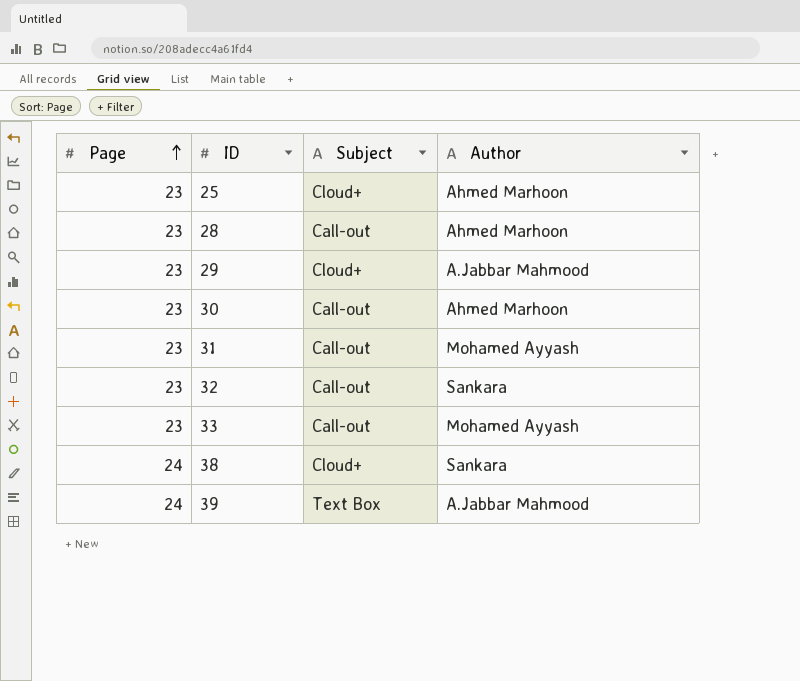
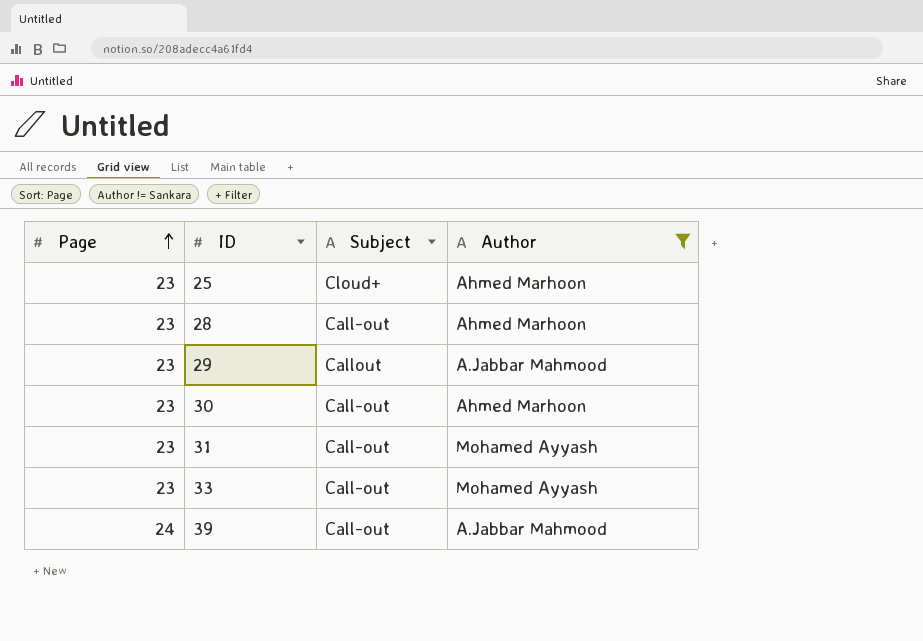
filter: none -> Author != Sankara
29 | Subject: Cloud+ -> Callout
39 | Subject: Text Box -> Call-out

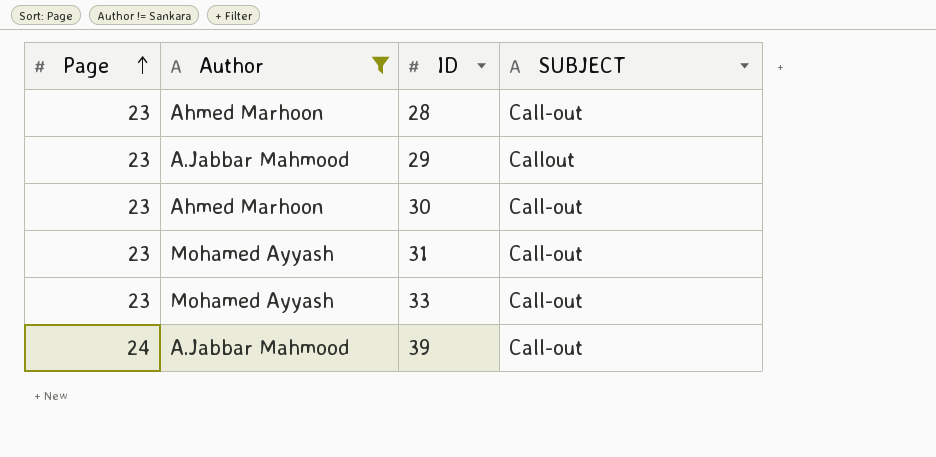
column Author | position: 4 -> 2
column name: Subject -> SUBJECT
row 25: 23 | Cloud+ | Ahmed Marhoon -> none

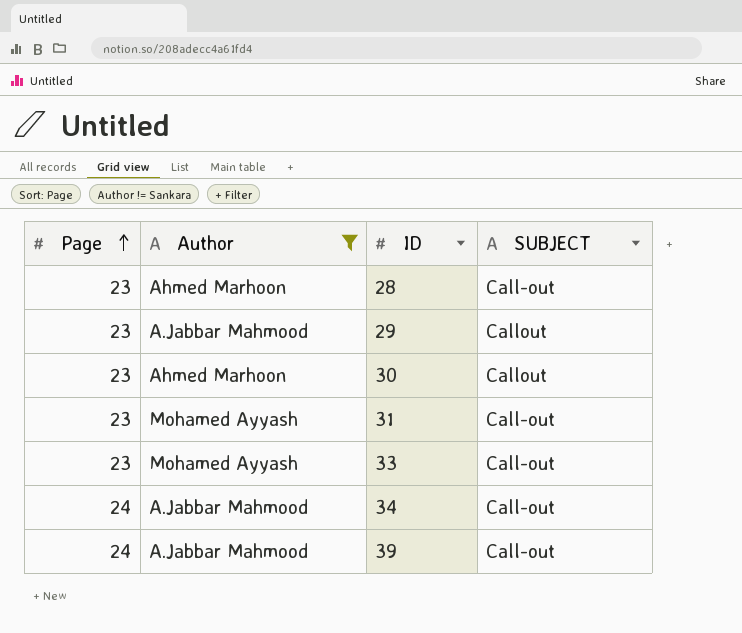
30 | SUBJECT: Call-out -> Callout
row 34: none -> 24 | A.Jabbar Mahmood | Call-out

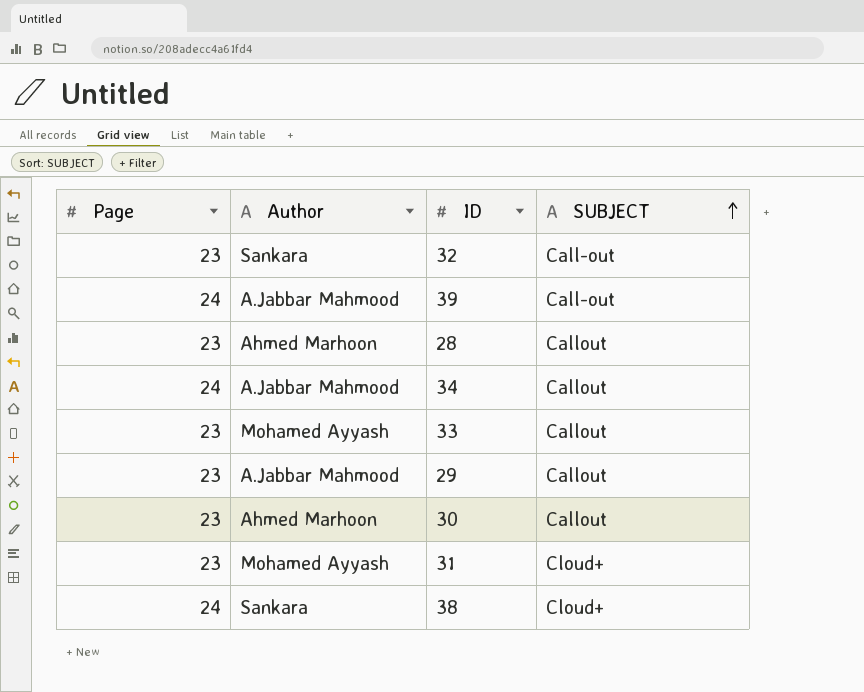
filter: Author != Sankara -> none
row order: Page ascending -> SUBJECT ascending
28 | SUBJECT: Call-out -> Callout
34 | SUBJECT: Call-out -> Callout
33 | SUBJECT: Call-out -> Callout
31 | SUBJECT: Call-out -> Cloud+

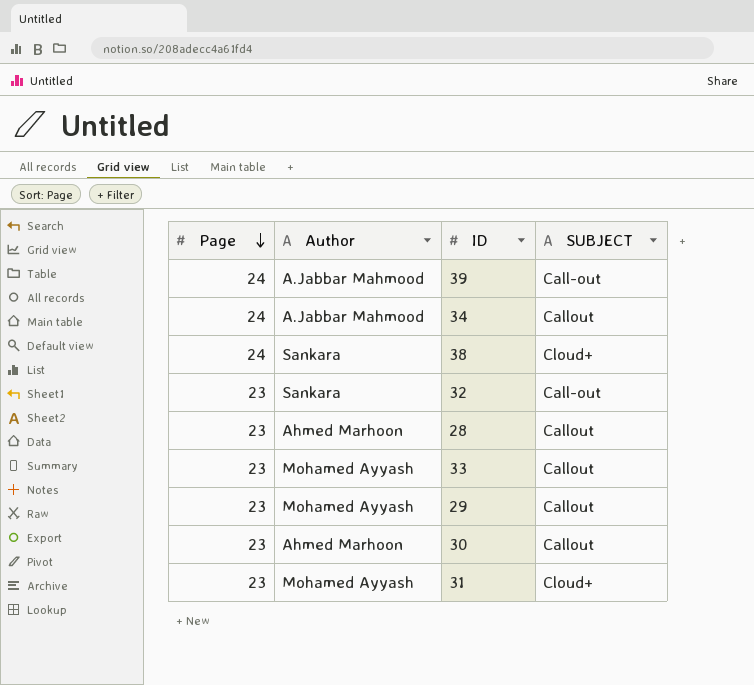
row order: SUBJECT ascending -> Page descending
29 | Author: A.Jabbar Mahmood -> Mohamed Ayyash

